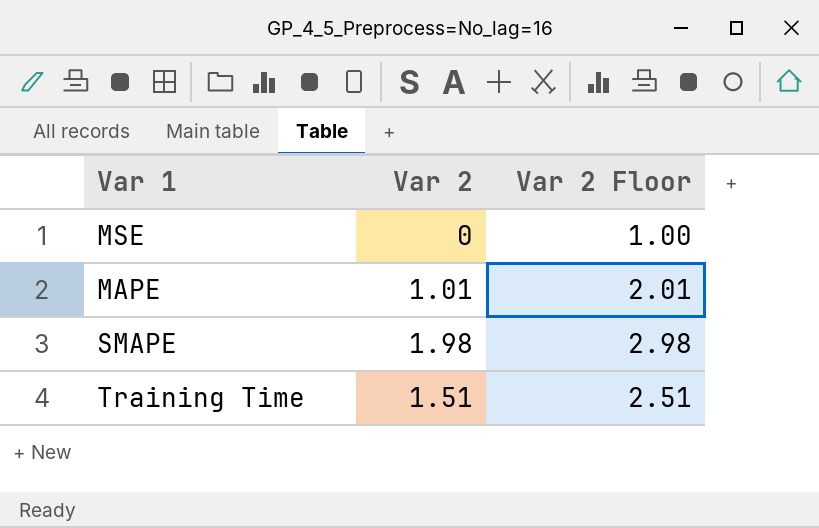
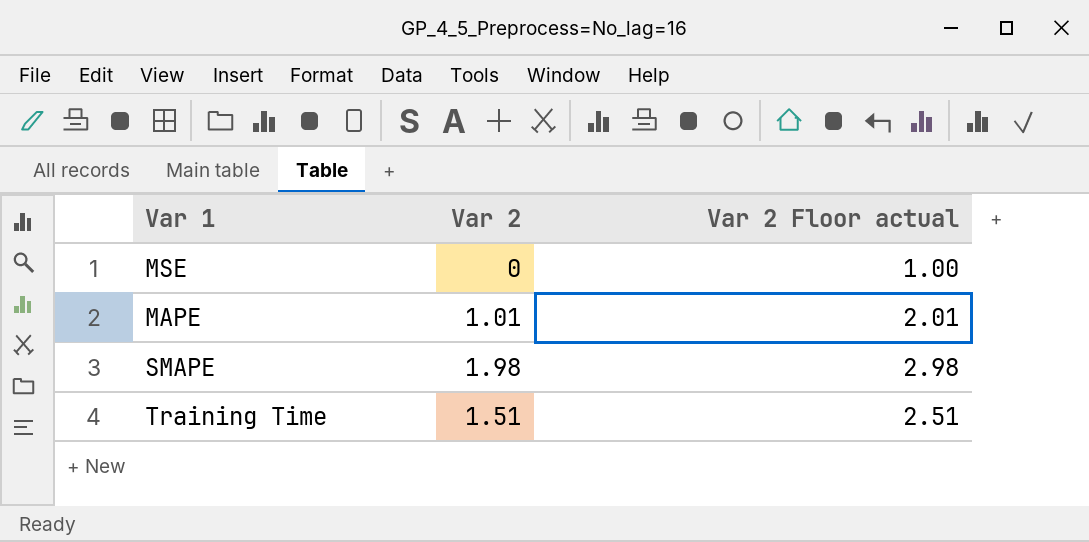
column name: Var 2 Floor -> Var 2 Floor actual

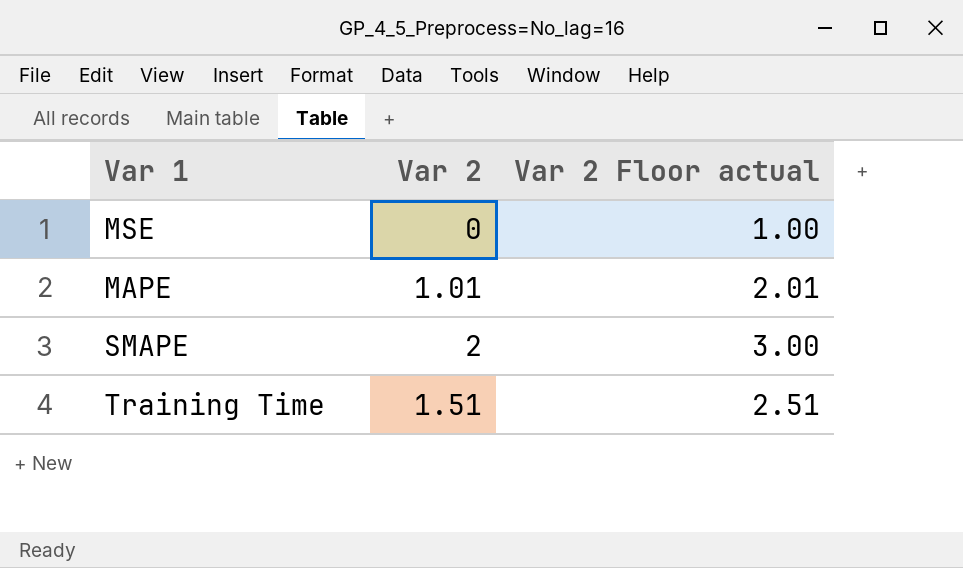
SMAPE | Var 2: 1.98 -> 2
SMAPE | Var 2 Floor actual: 2.98 -> 3.00

